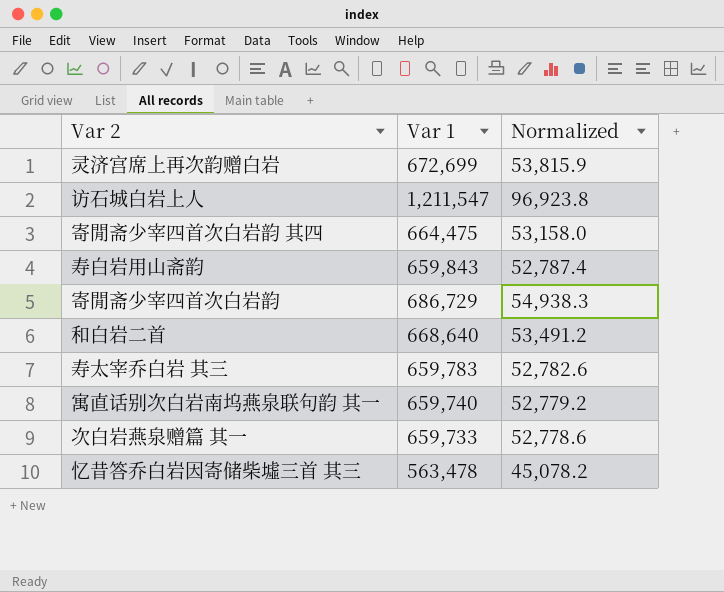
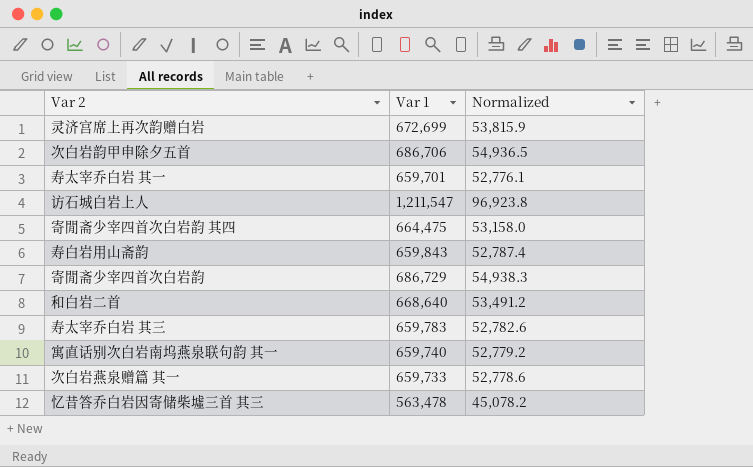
row 次白岩韵甲申除夕五首: none -> 686,706 | 54,936.5
row 寿太宰乔白岩 其一: none -> 659,701 | 52,776.1

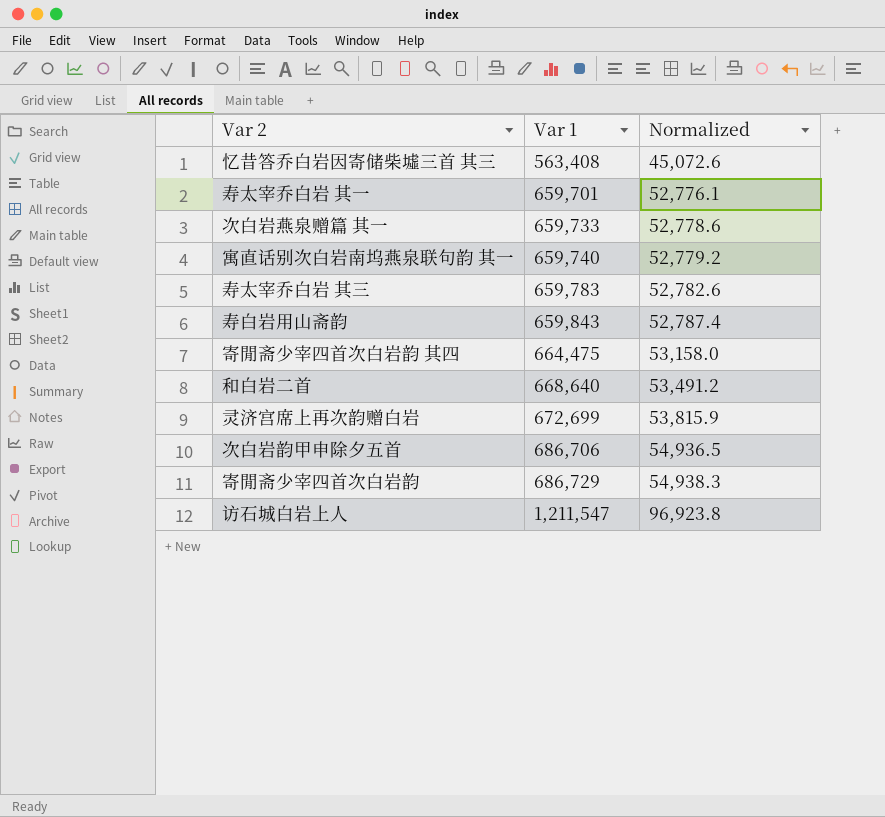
row order: none -> Var 1 ascending
忆昔答乔白岩因寄储柴墟三首 其三 | Var 1: 563,478 -> 563,408
忆昔答乔白岩因寄储柴墟三首 其三 | Normalized: 45,078.2 -> 45,072.6

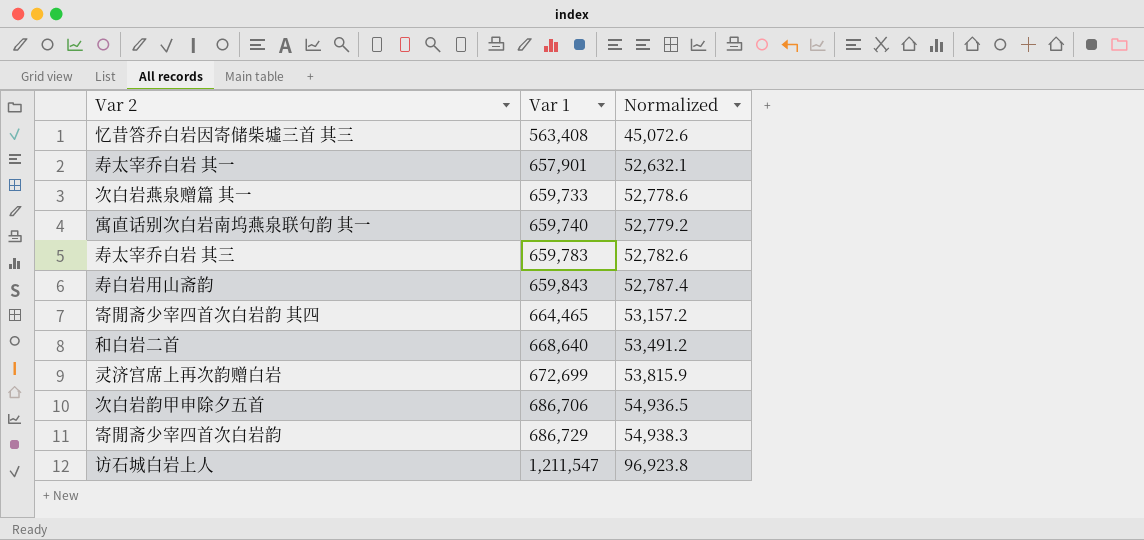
寿太宰乔白岩 其一 | Var 1: 659,701 -> 657,901
寿太宰乔白岩 其一 | Normalized: 52,776.1 -> 52,632.1
寄閒斋少宰四首次白岩韵 其四 | Var 1: 664,475 -> 664,465
寄閒斋少宰四首次白岩韵 其四 | Normalized: 53,158.0 -> 53,157.2

